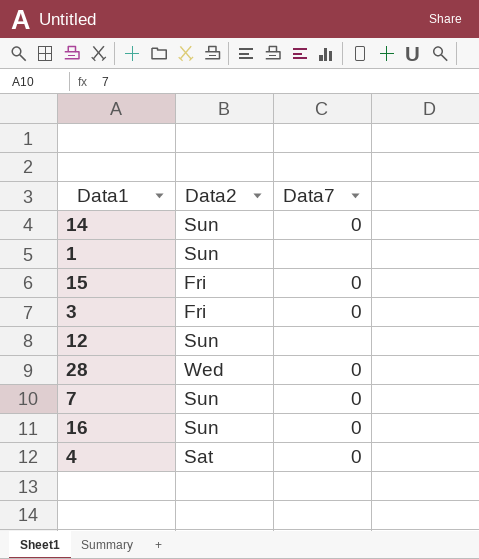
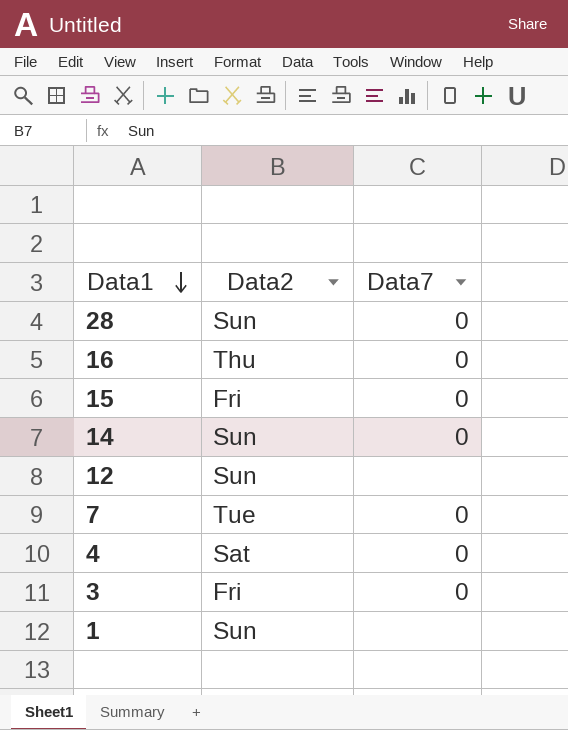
row order: none -> Data1 descending
28 | Data2: Wed -> Sun
16 | Data2: Sun -> Thu
7 | Data2: Sun -> Tue

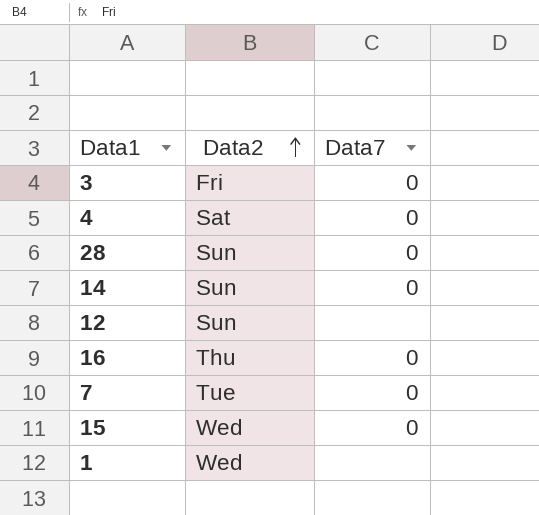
row order: Data1 descending -> Data2 ascending
15 | Data2: Fri -> Wed
1 | Data2: Sun -> Wed

